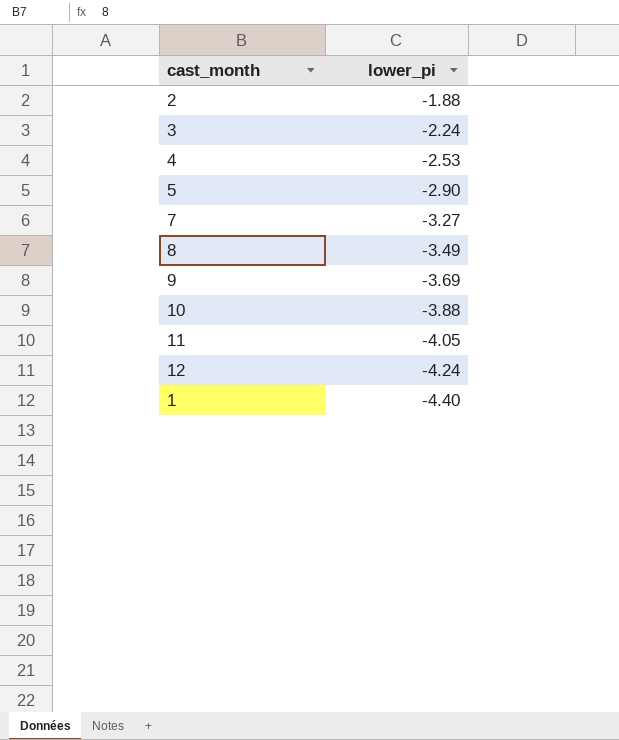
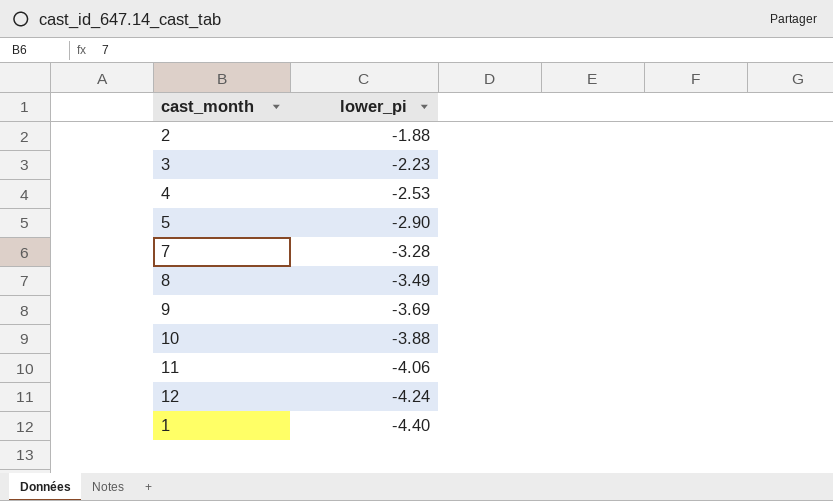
3 | lower_pi: -2.24 -> -2.23
7 | lower_pi: -3.27 -> -3.28
11 | lower_pi: -4.05 -> -4.06

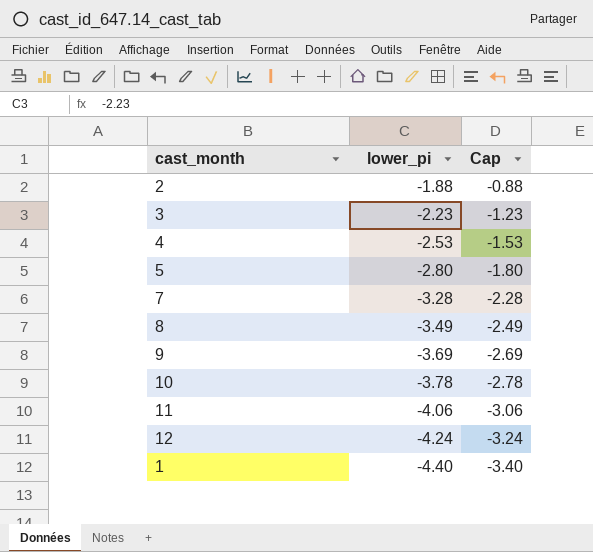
column Cap | formula: none -> [lower_pi] + 1
5 | lower_pi: -2.90 -> -2.80
10 | lower_pi: -3.88 -> -3.78

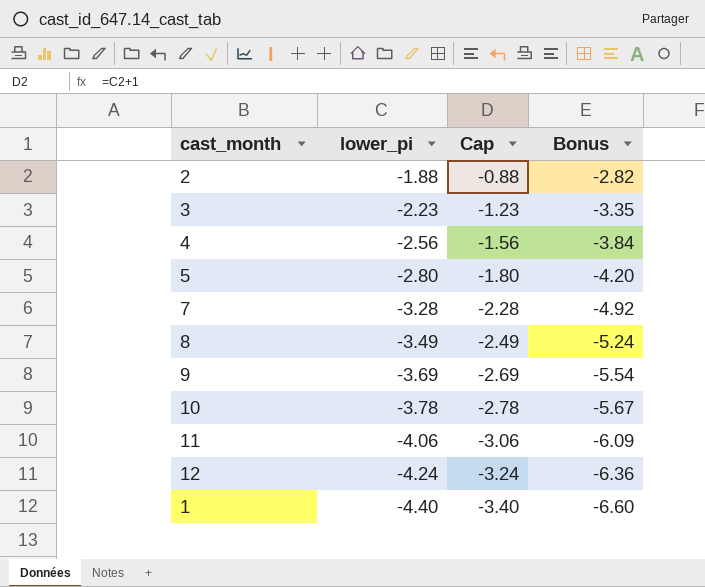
column Bonus | formula: none -> [lower_pi] * 1.5
4 | lower_pi: -2.53 -> -2.56
4 | Cap: -1.53 -> -1.56

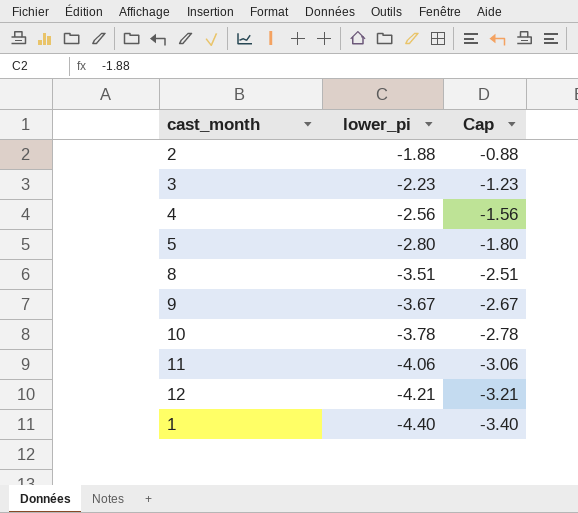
column Bonus | formula: [lower_pi] * 1.5 -> none
row 7: -3.28 | -2.28 | -4.92 -> none
8 | lower_pi: -3.49 -> -3.51
8 | Cap: -2.49 -> -2.51
9 | lower_pi: -3.69 -> -3.67
9 | Cap: -2.69 -> -2.67
12 | lower_pi: -4.24 -> -4.21
12 | Cap: -3.24 -> -3.21

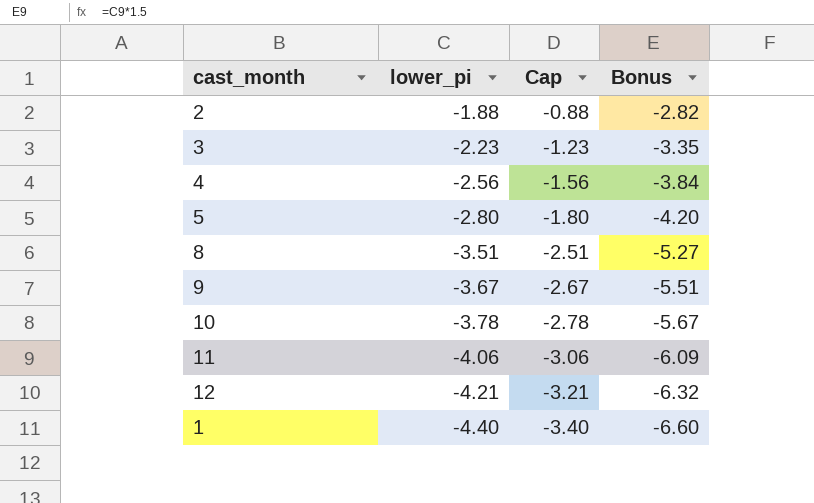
column Bonus | formula: none -> [lower_pi] * 1.5

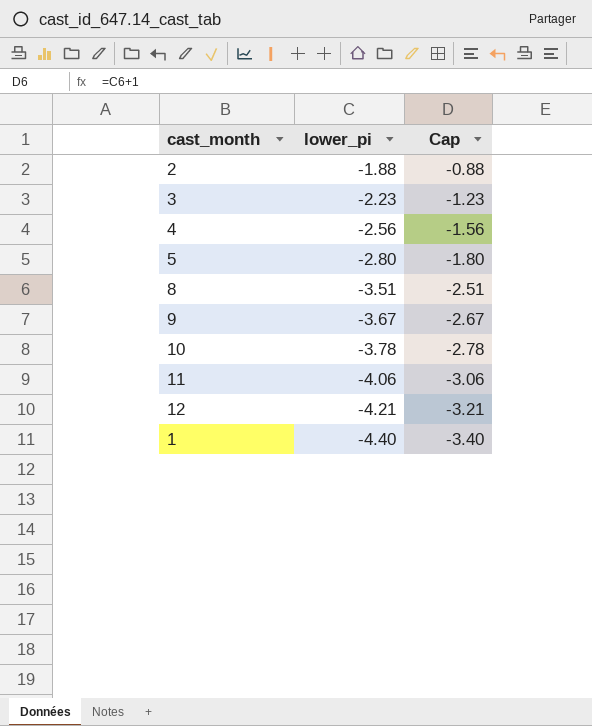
column Bonus | formula: [lower_pi] * 1.5 -> none

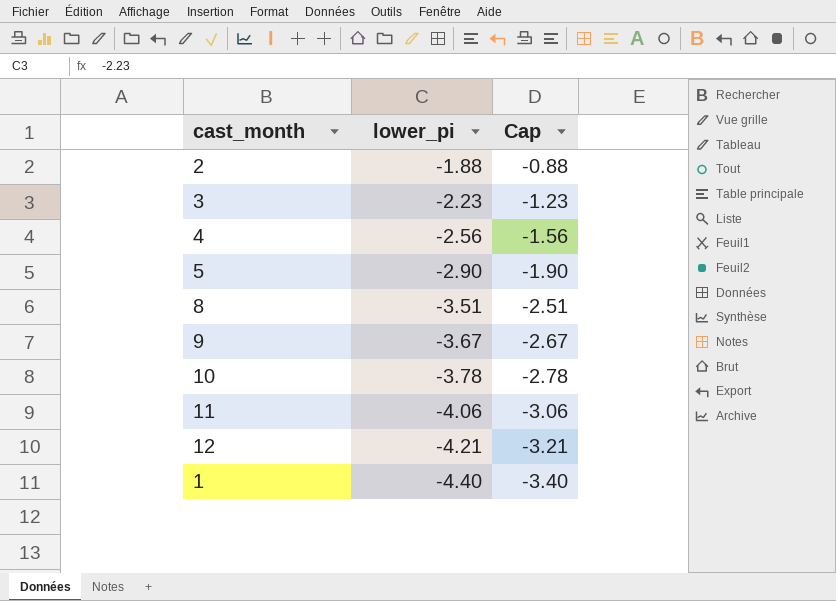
5 | lower_pi: -2.80 -> -2.90
5 | Cap: -1.80 -> -1.90

